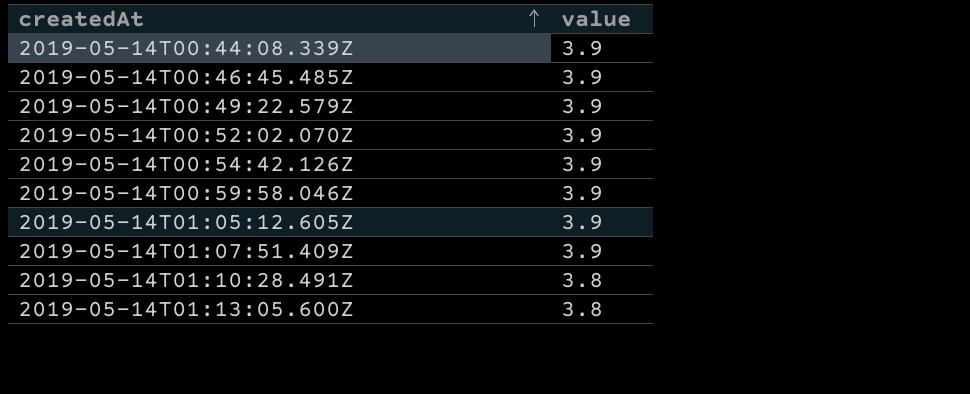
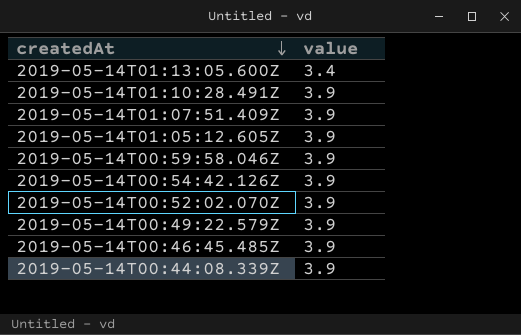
row order: createdAt ascending -> createdAt descending
2019-05-14T01:13:05.600Z | value: 3.8 -> 3.4
2019-05-14T01:10:28.491Z | value: 3.8 -> 3.9

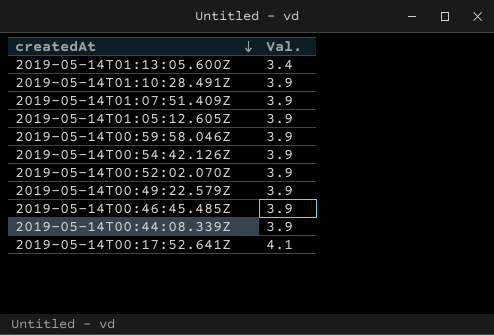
column name: value -> Val.
row 2019-05-14T00:17:52.641Z: none -> 4.1

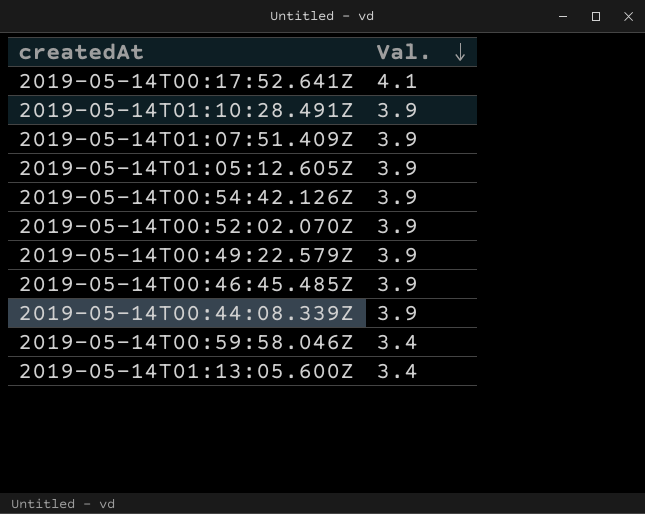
row order: createdAt descending -> Val. descending
2019-05-14T00:59:58.046Z | Val.: 3.9 -> 3.4

